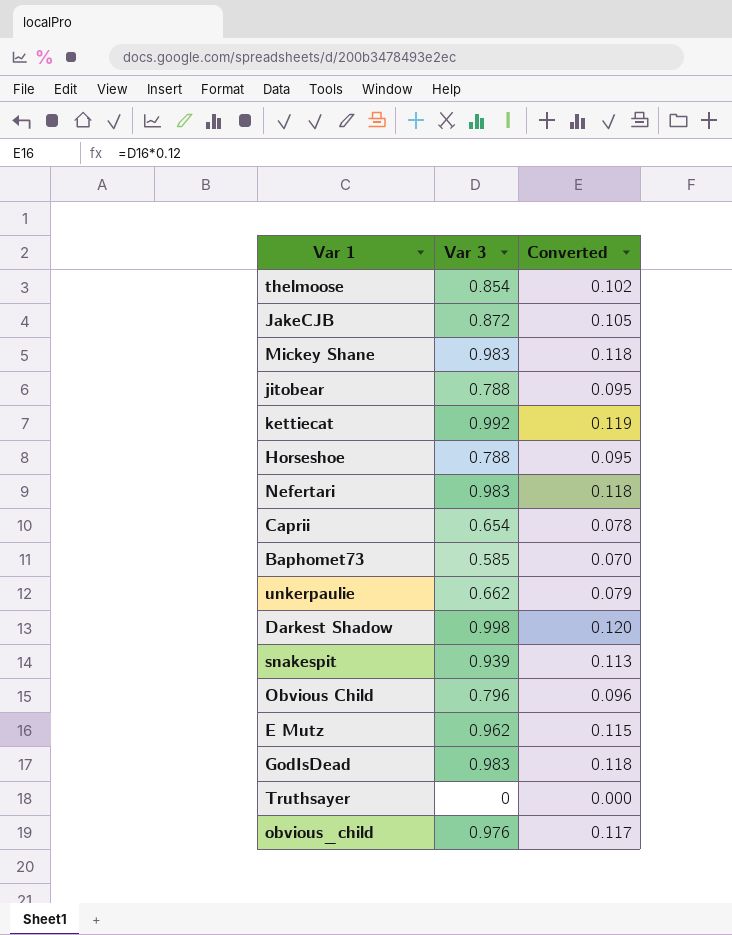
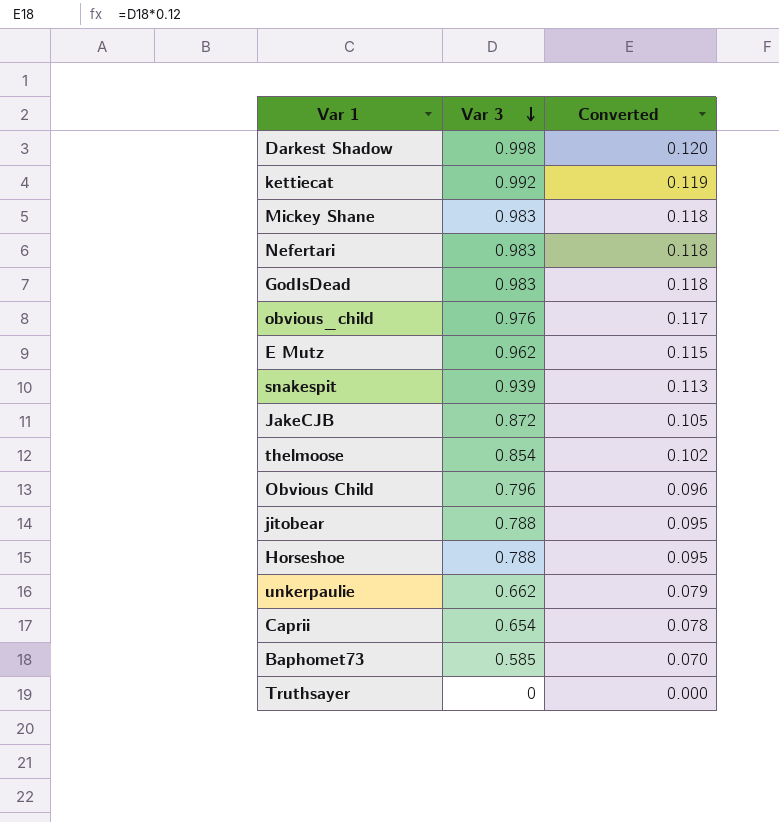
row order: none -> Var 3 descending

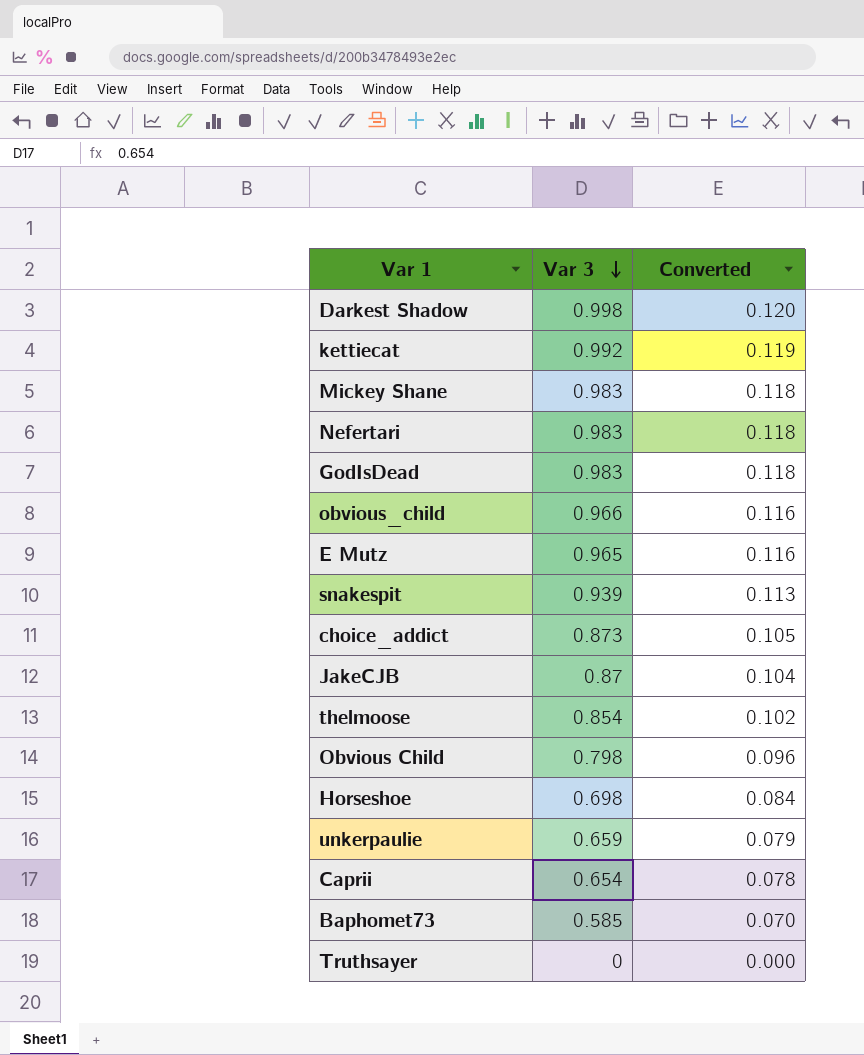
row jitobear: 0.788 | 0.095 -> none
obvious_child | Var 3: 0.976 -> 0.966
obvious_child | Converted: 0.117 -> 0.116
E Mutz | Var 3: 0.962 -> 0.965
E Mutz | Converted: 0.115 -> 0.116
row choice_addict: none -> 0.873 | 0.105
JakeCJB | Var 3: 0.872 -> 0.87
JakeCJB | Converted: 0.105 -> 0.104
Obvious Child | Var 3: 0.796 -> 0.798
Horseshoe | Var 3: 0.788 -> 0.698
Horseshoe | Converted: 0.095 -> 0.084
unkerpaulie | Var 3: 0.662 -> 0.659

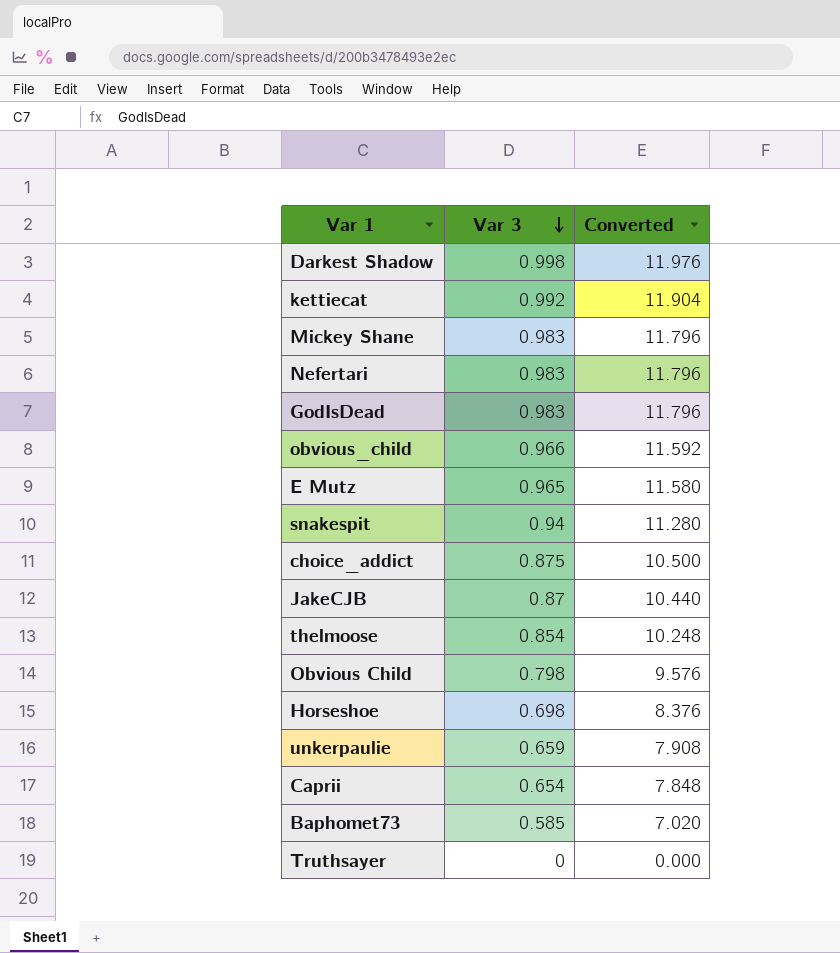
column Converted | formula: [Var 3] * 0.12 -> [Var 3] * 12
snakespit | Var 3: 0.939 -> 0.94
choice_addict | Var 3: 0.873 -> 0.875

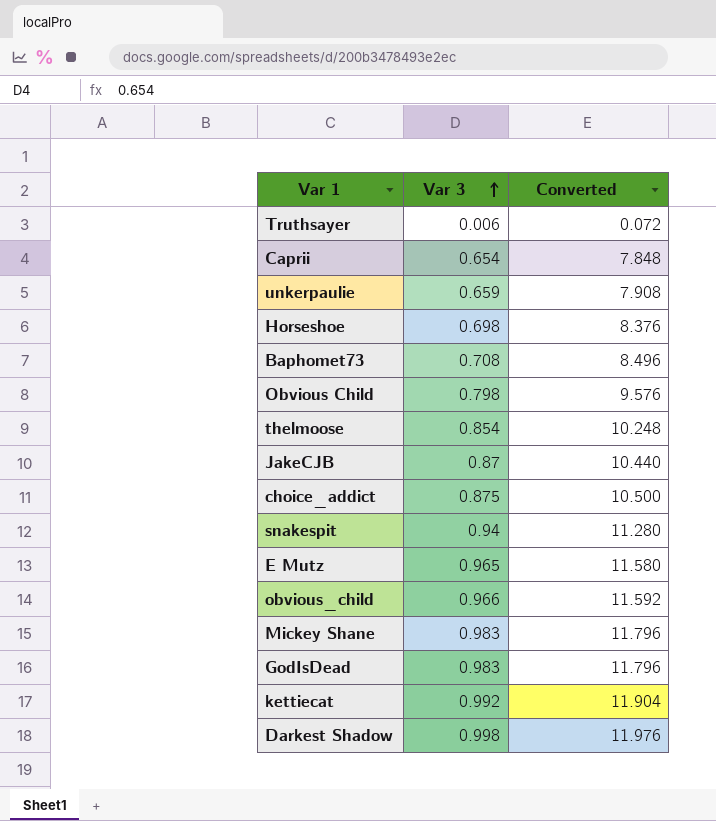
row order: Var 3 descending -> Var 3 ascending
row Nefertari: 0.983 | 11.796 -> none
Truthsayer | Var 3: 0 -> 0.006
Truthsayer | Converted: 0.000 -> 0.072
Baphomet73 | Var 3: 0.585 -> 0.708
Baphomet73 | Converted: 7.020 -> 8.496

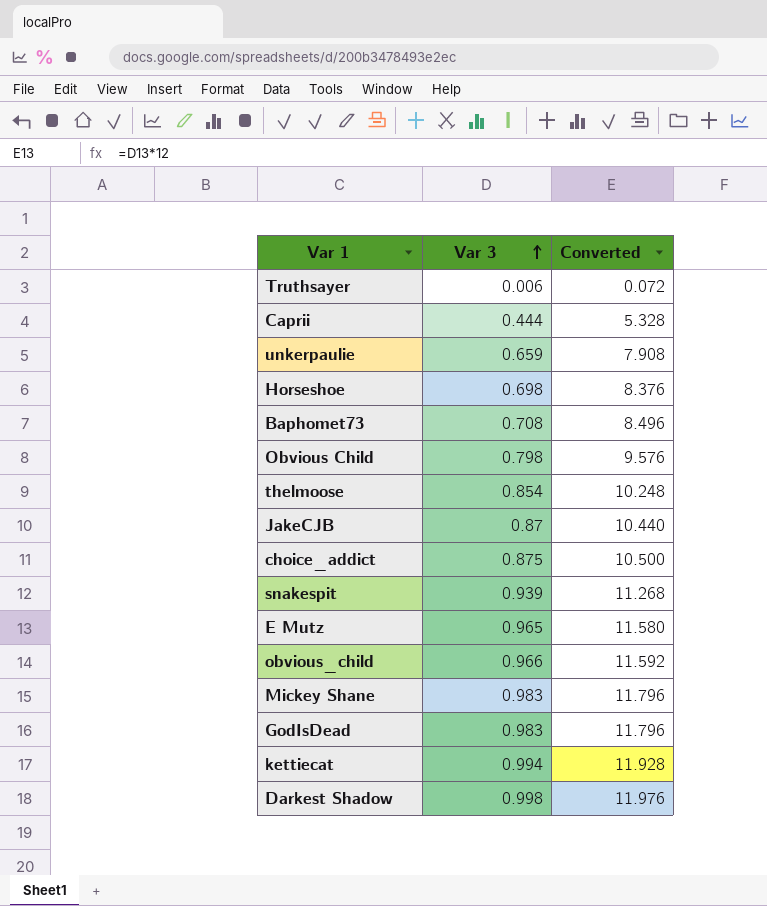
Caprii | Var 3: 0.654 -> 0.444
Caprii | Converted: 7.848 -> 5.328
snakespit | Var 3: 0.94 -> 0.939
snakespit | Converted: 11.280 -> 11.268
kettiecat | Var 3: 0.992 -> 0.994
kettiecat | Converted: 11.904 -> 11.928

